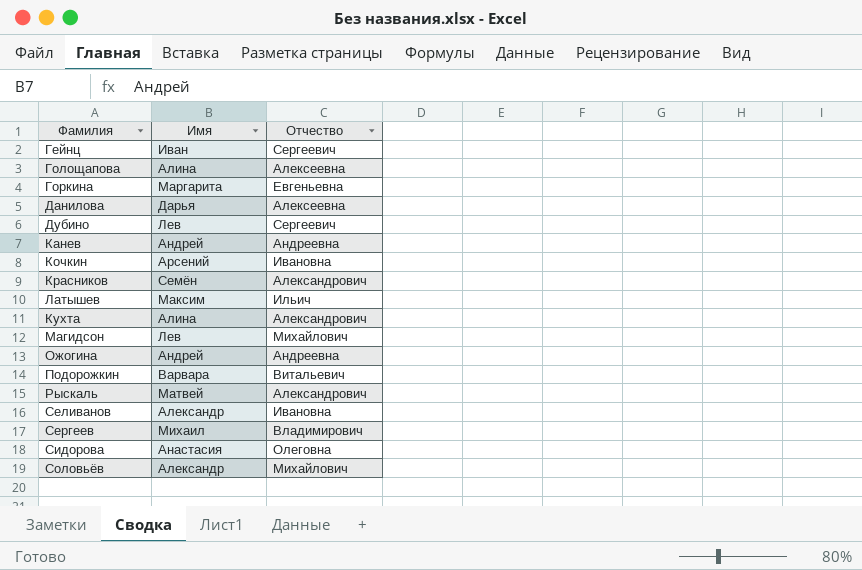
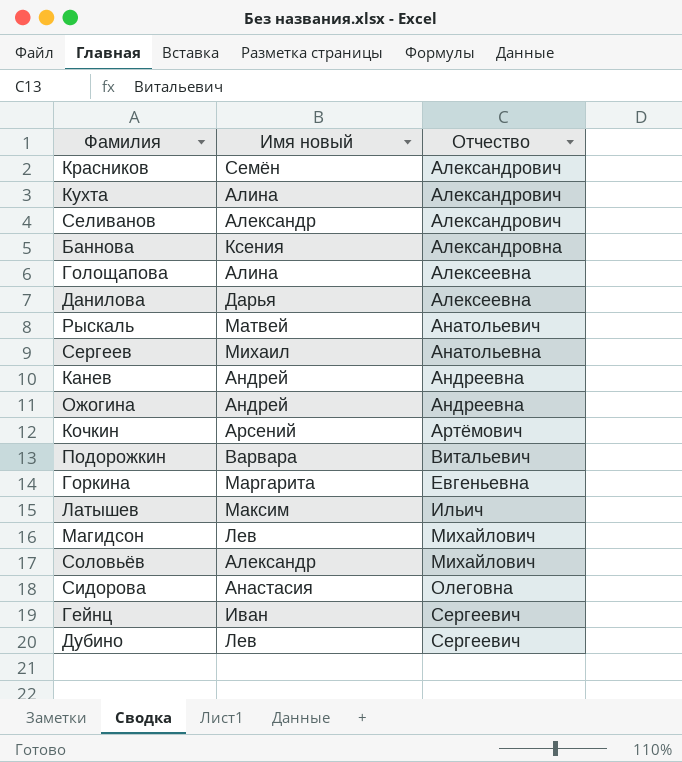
row order: none -> Отчество ascending
column name: Имя -> Имя новый
Селиванов | Отчество: Ивановна -> Александрович
row Баннова: none -> Ксения | Александровна
Рыскаль | Отчество: Александрович -> Анатольевич
Сергеев | Отчество: Владимирович -> Анатольевна
Кочкин | Отчество: Ивановна -> Артёмович

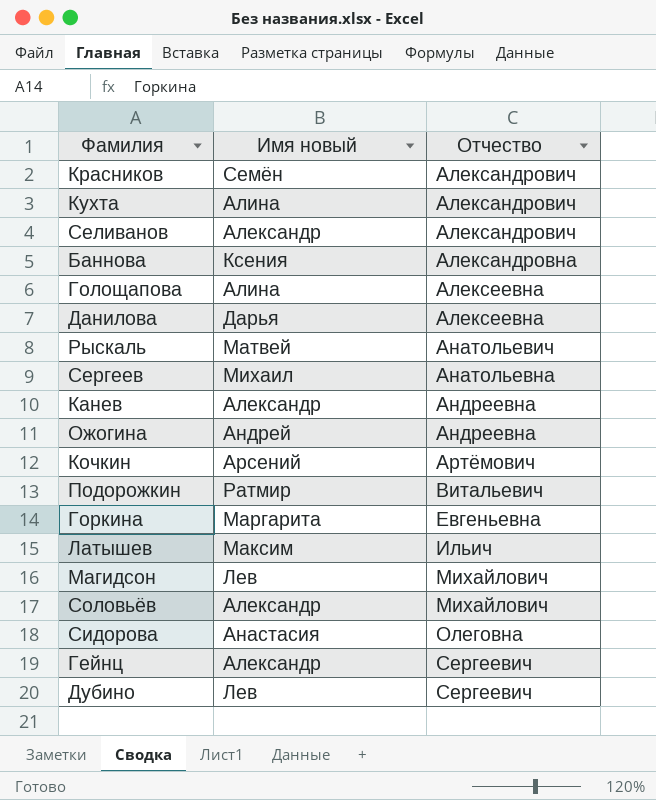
Канев | Имя новый: Андрей -> Александр
Подорожкин | Имя новый: Варвара -> Ратмир
Гейнц | Имя новый: Иван -> Александр

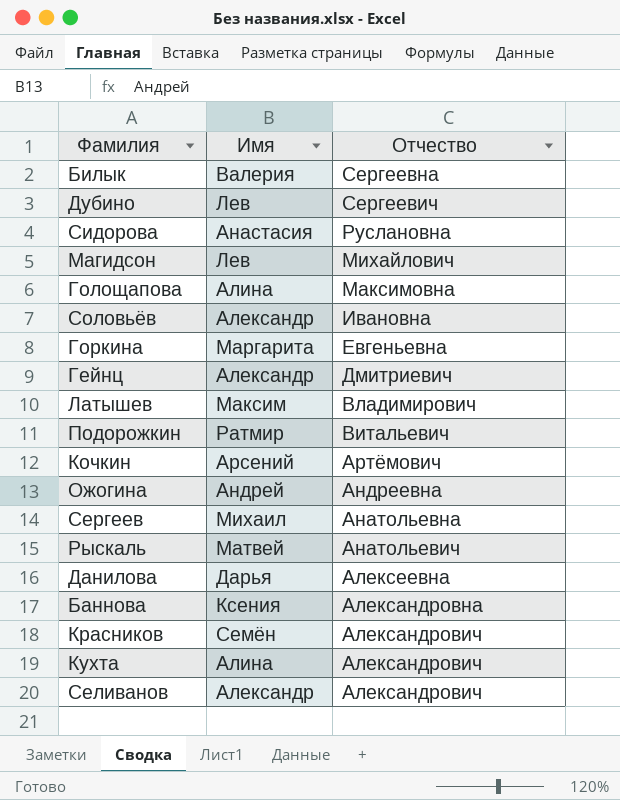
row order: Отчество ascending -> Отчество descending
column name: Имя новый -> Имя
row Канев: Александр | Андреевна -> none
row Билык: none -> Валерия | Сергеевна
Сидорова | Отчество: Олеговна -> Руслановна
Голощапова | Отчество: Алексеевна -> Максимовна
Соловьёв | Отчество: Михайлович -> Ивановна
Гейнц | Отчество: Сергеевич -> Дмитриевич
Латышев | Отчество: Ильич -> Владимирович

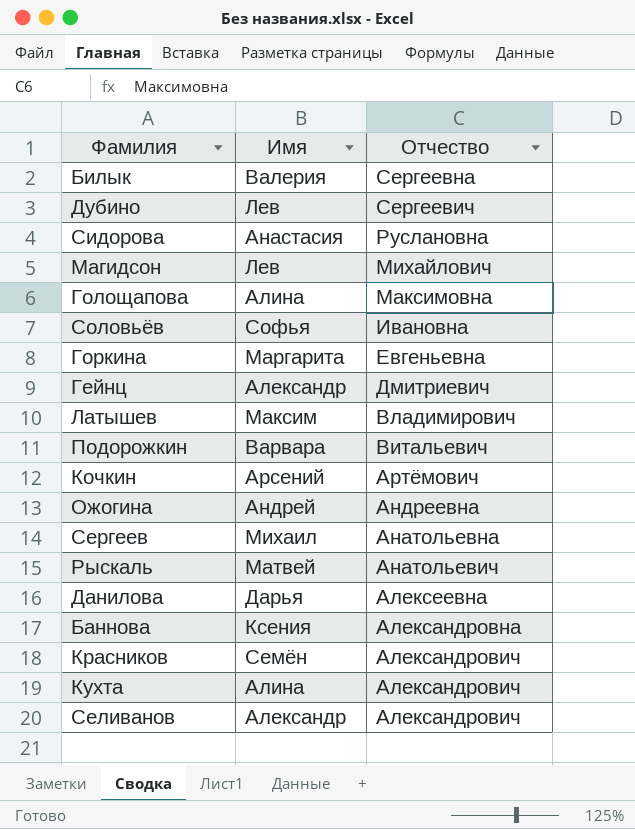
Соловьёв | Имя: Александр -> Софья
Подорожкин | Имя: Ратмир -> Варвара

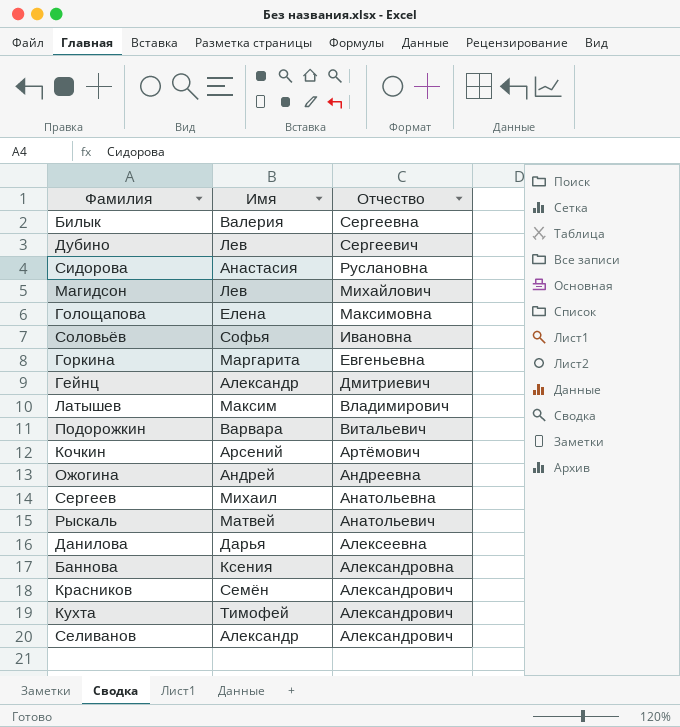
Голощапова | Имя: Алина -> Елена
Кухта | Имя: Алина -> Тимофей

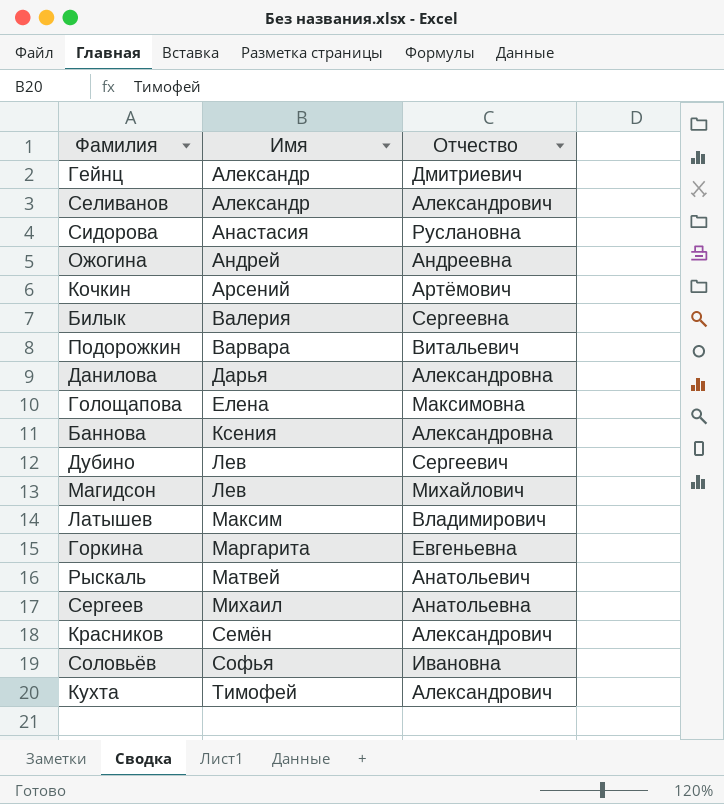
row order: Отчество descending -> Имя ascending
Данилова | Отчество: Алексеевна -> Александровна

